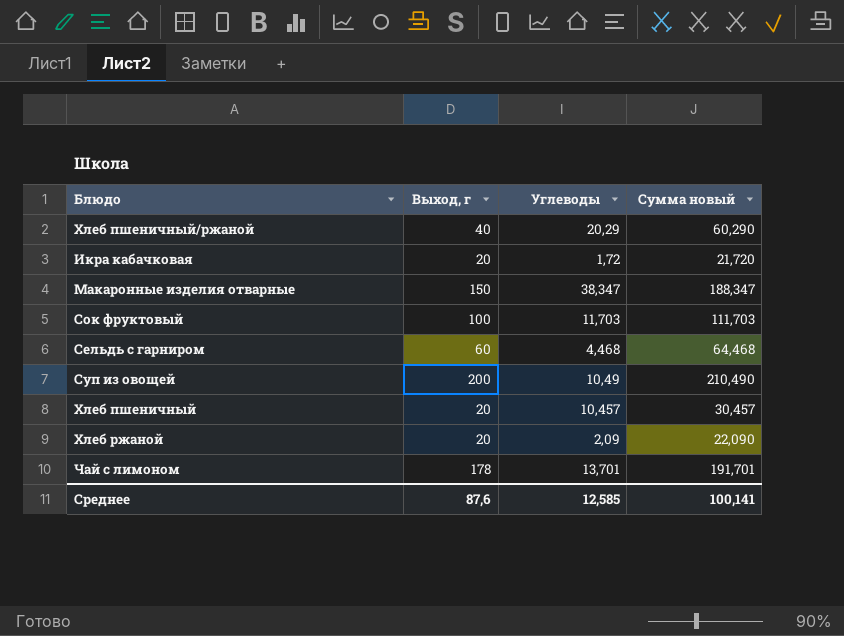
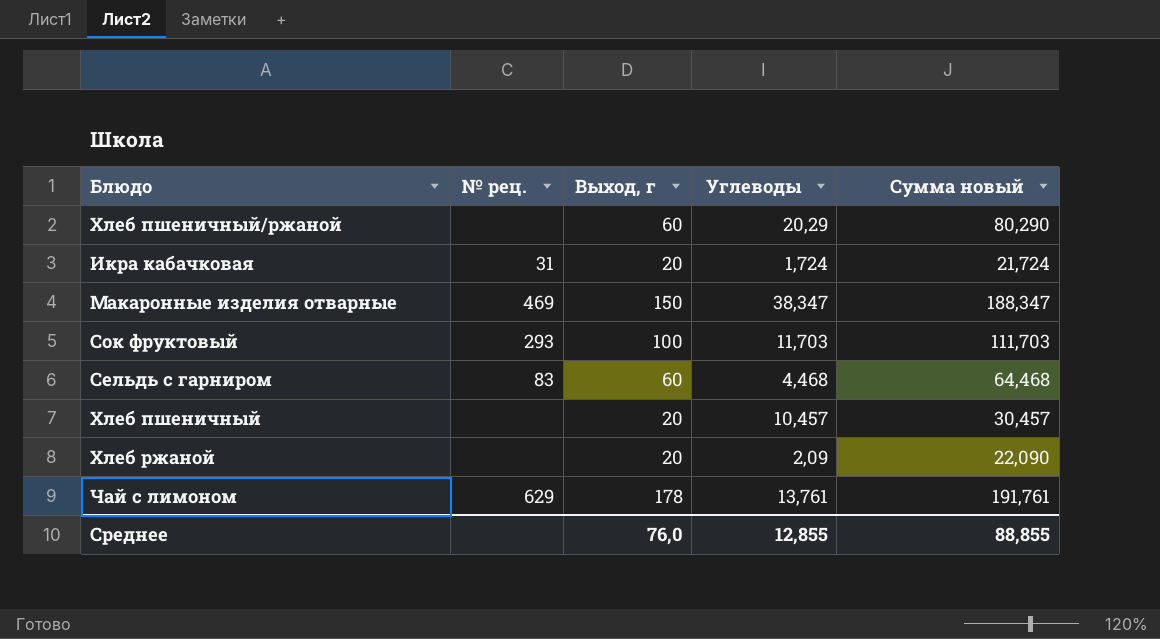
column № рец. | position: none -> 2
row Суп из овощей: 200 | 10,49 | 210,490 -> none
Хлеб пшеничный/ржаной | Выход, г: 40 -> 60
Хлеб пшеничный/ржаной | Сумма новый: 60,290 -> 80,290
Икра кабачковая | Углеводы: 1,72 -> 1,724
Икра кабачковая | Сумма новый: 21,720 -> 21,724
Чай с лимоном | Углеводы: 13,701 -> 13,761
Чай с лимоном | Сумма новый: 191,701 -> 191,761
Среднее | Выход, г: 87,6 -> 76,0
Среднее | Углеводы: 12,585 -> 12,855
Среднее | Сумма новый: 100,141 -> 88,855

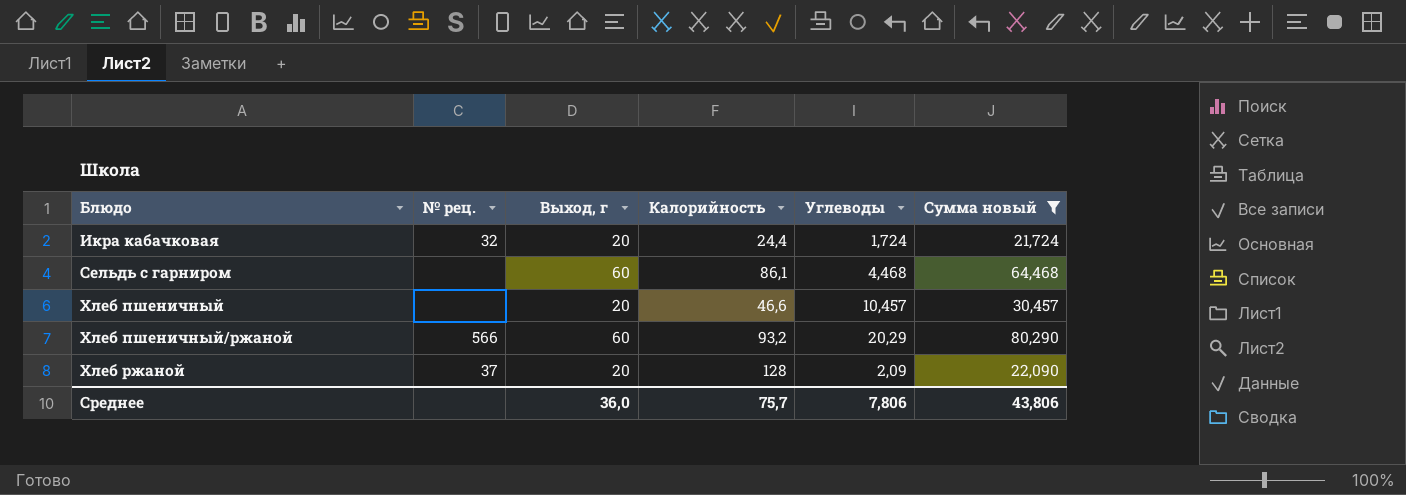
filter: none -> Сумма новый <= 80,290
row order: none -> Блюдо ascending
column Калорийность | position: none -> 4
Икра кабачковая | № рец.: 31 -> 32
Сельдь с гарниром | № рец.: 83 -> none
Хлеб пшеничный/ржаной | № рец.: none -> 566
Хлеб ржаной | № рец.: none -> 37
Среднее | Выход, г: 76,0 -> 36,0
Среднее | Углеводы: 12,855 -> 7,806
Среднее | Сумма новый: 88,855 -> 43,806

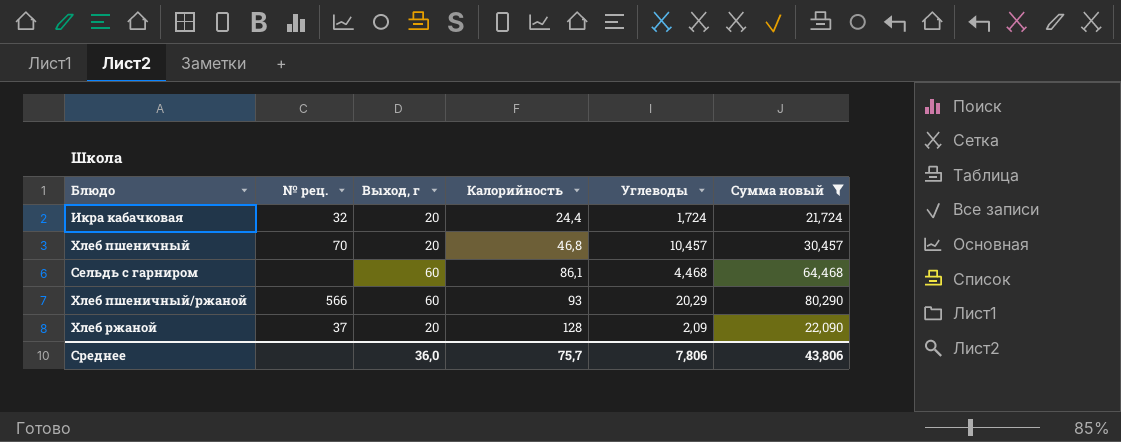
row order: Блюдо ascending -> Калорийность ascending
Хлеб пшеничный | № рец.: none -> 70
Хлеб пшеничный | Калорийность: 46,6 -> 46,8
Хлеб пшеничный/ржаной | Калорийность: 93,2 -> 93

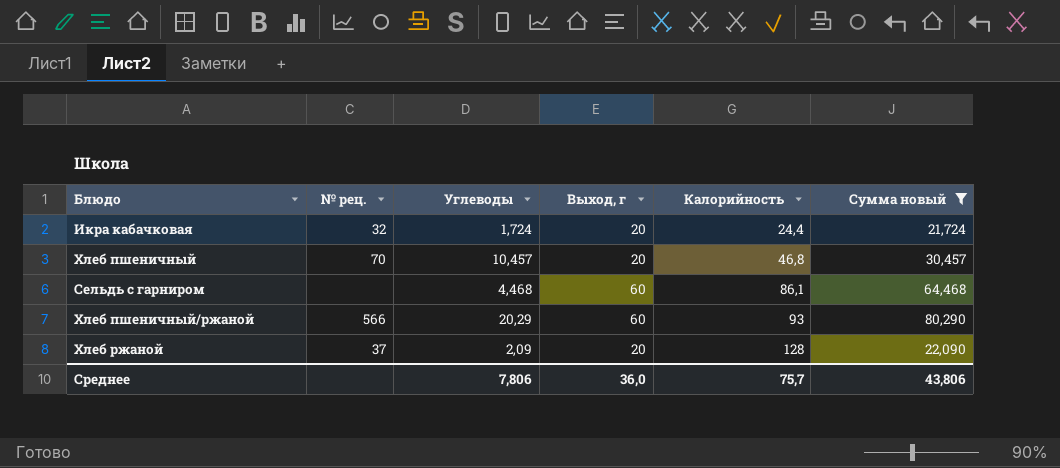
column Углеводы | position: 5 -> 3

